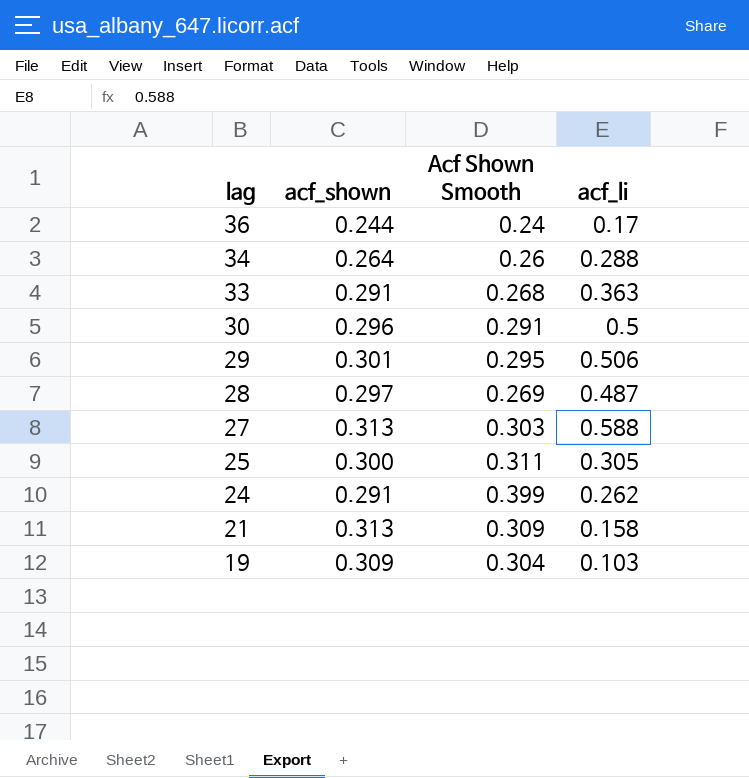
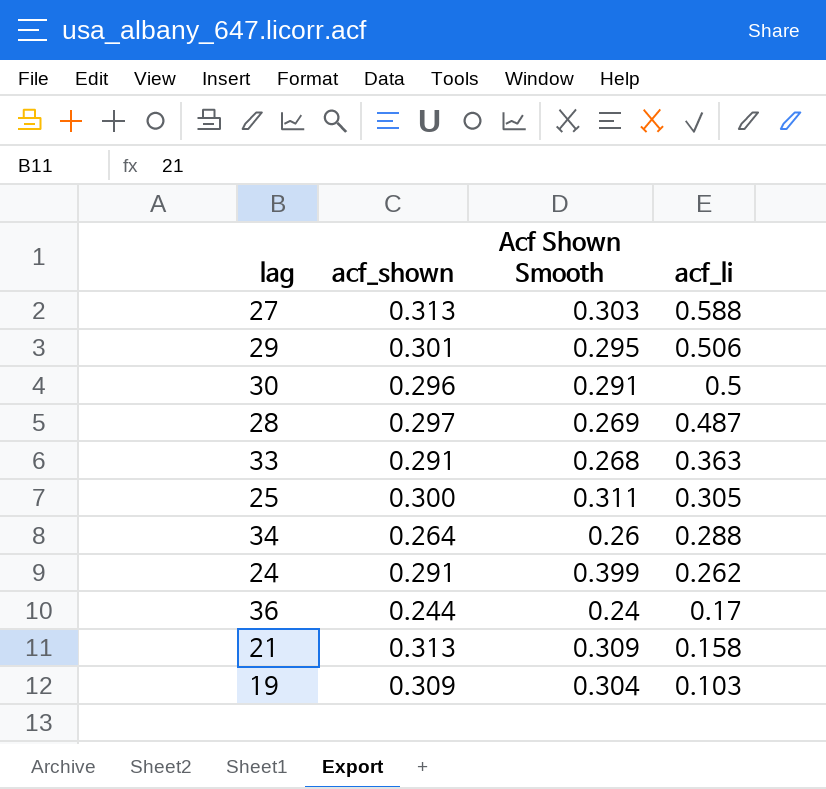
row order: lag descending -> acf_li descending

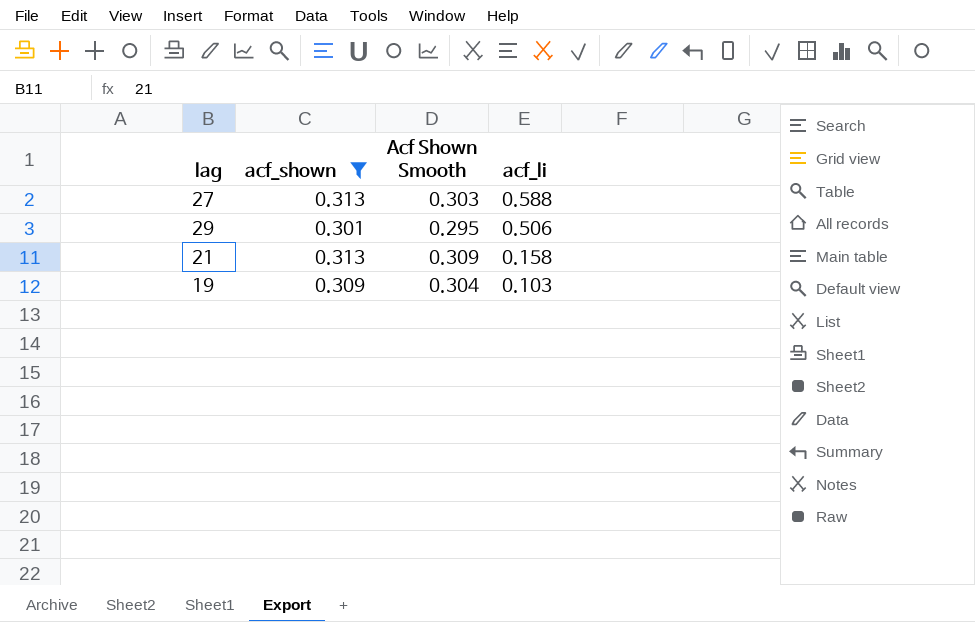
filter: none -> acf_shown >= 0.301

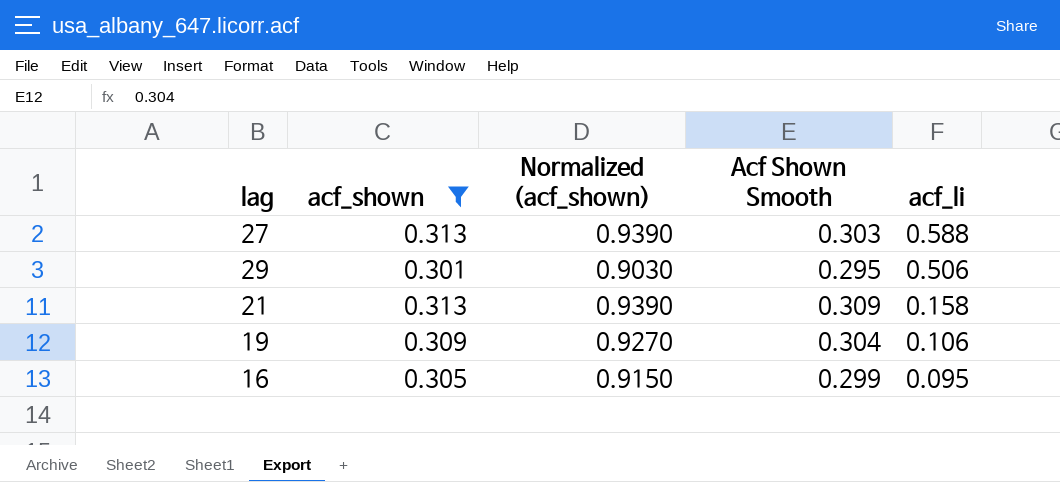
column Normalized (acf_shown) | formula: none -> [acf_shown] * 3
19 | acf_li: 0.103 -> 0.106
row 16: none -> 0.305 | 0.9150 | 0.299 | 0.095

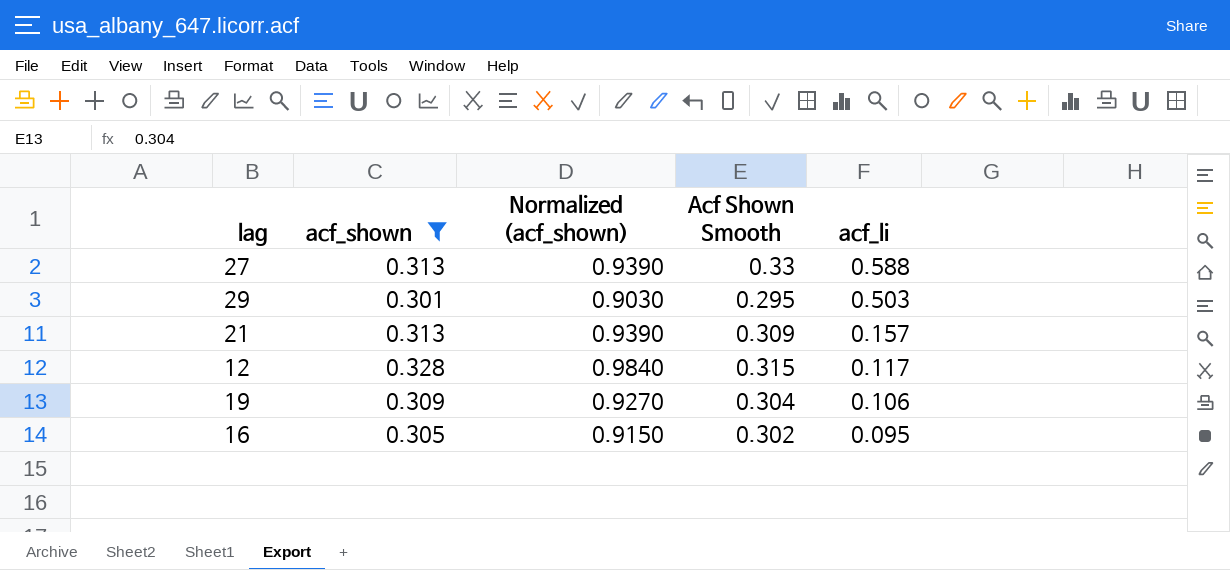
27 | Acf Shown Smooth: 0.303 -> 0.33
29 | acf_li: 0.506 -> 0.503
21 | acf_li: 0.158 -> 0.157
row 12: none -> 0.328 | 0.9840 | 0.315 | 0.117
16 | Acf Shown Smooth: 0.299 -> 0.302

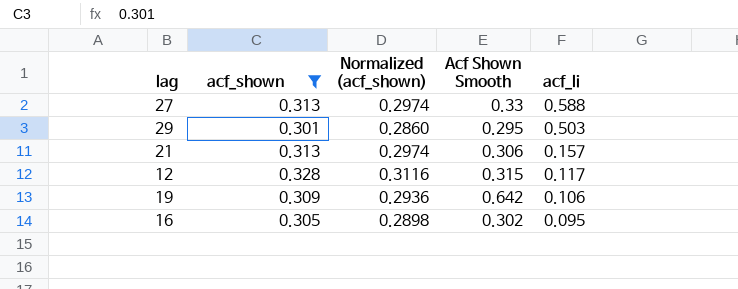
column Normalized (acf_shown) | formula: [acf_shown] * 3 -> [acf_shown] * 0.95
21 | Acf Shown Smooth: 0.309 -> 0.306
19 | Acf Shown Smooth: 0.304 -> 0.642

